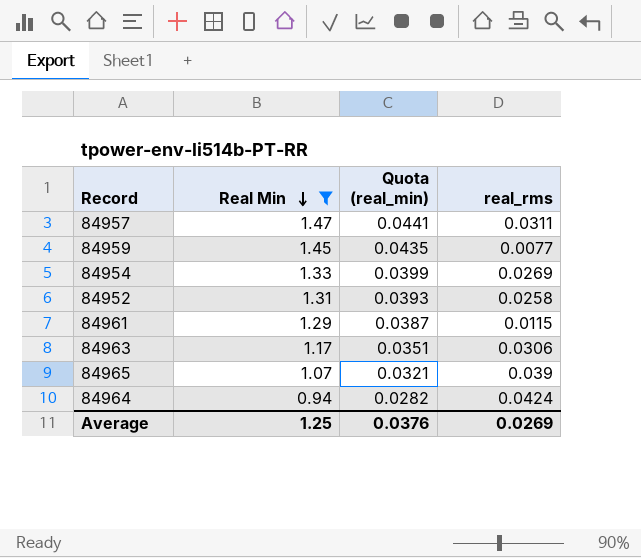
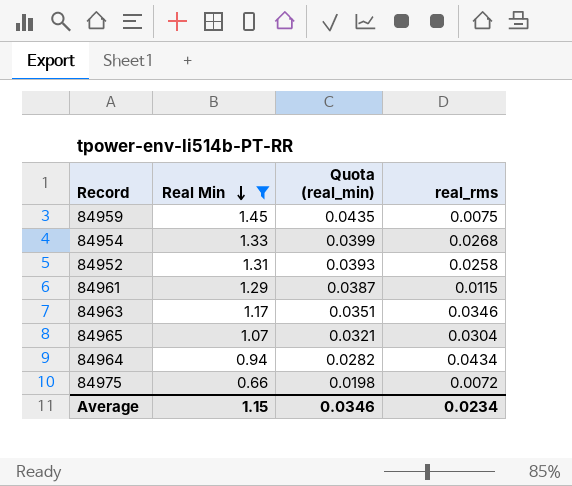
row 84957: 1.47 | 0.0441 | 0.0311 -> none
84959 | real_rms: 0.0077 -> 0.0075
84954 | real_rms: 0.0269 -> 0.0268
84963 | real_rms: 0.0306 -> 0.0346
84965 | real_rms: 0.039 -> 0.0304
84964 | real_rms: 0.0424 -> 0.0434
row 84975: none -> 0.66 | 0.0198 | 0.0072
Average | Real Min: 1.25 -> 1.15
Average | Quota (real_min): 0.0376 -> 0.0346
Average | real_rms: 0.0269 -> 0.0234

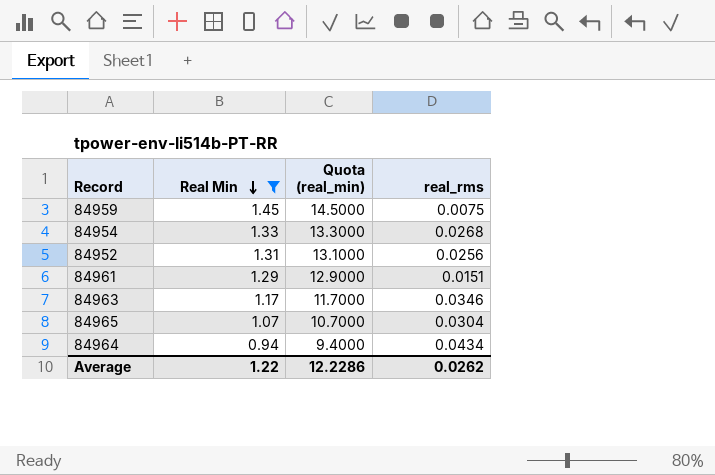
column Quota (real_min) | formula: [Real Min] * 0.03 -> [Real Min] * 10
row 84975: 0.66 | 0.0198 | 0.0072 -> none
84952 | real_rms: 0.0258 -> 0.0256
84961 | real_rms: 0.0115 -> 0.0151
Average | Real Min: 1.15 -> 1.22
Average | Quota (real_min): 0.0346 -> 12.2286
Average | real_rms: 0.0234 -> 0.0262

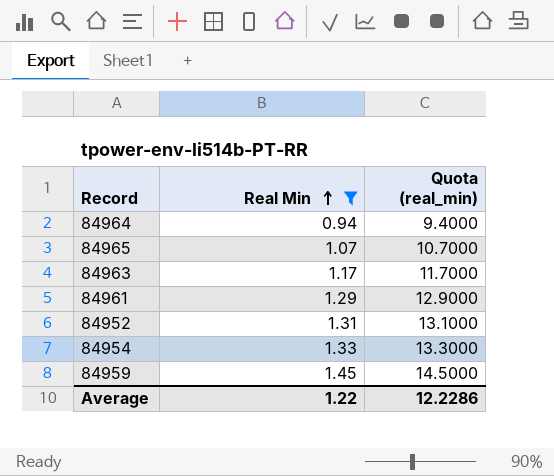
row order: Real Min descending -> Real Min ascending
column real_rms | position: 4 -> none

